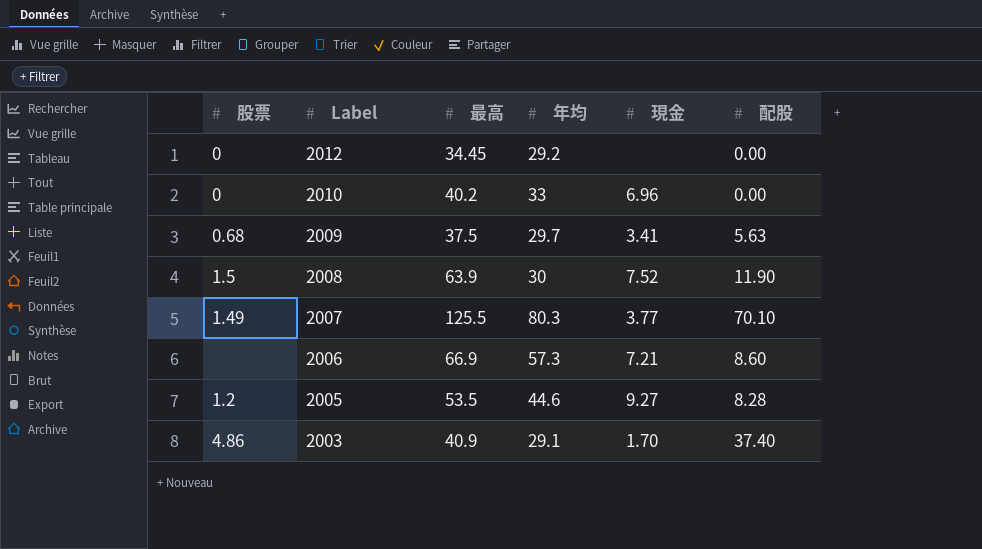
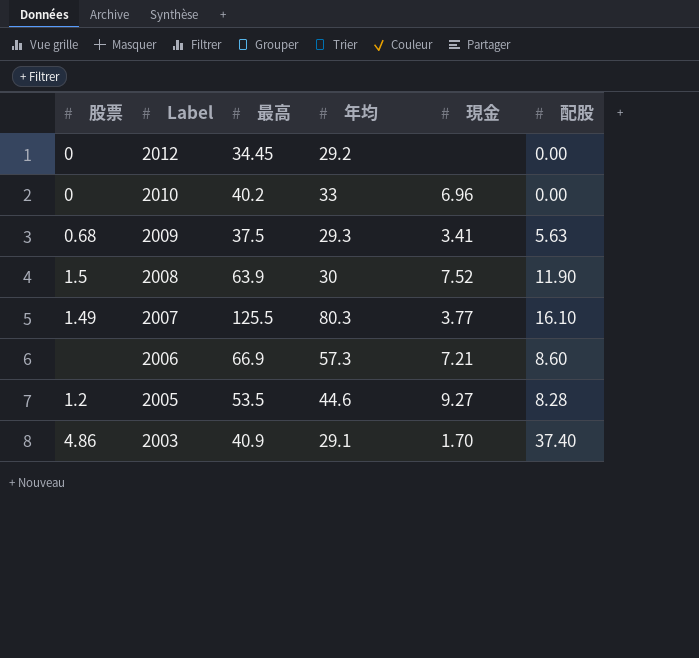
2009 | 年均: 29.7 -> 29.3
2007 | 配股: 70.10 -> 16.10

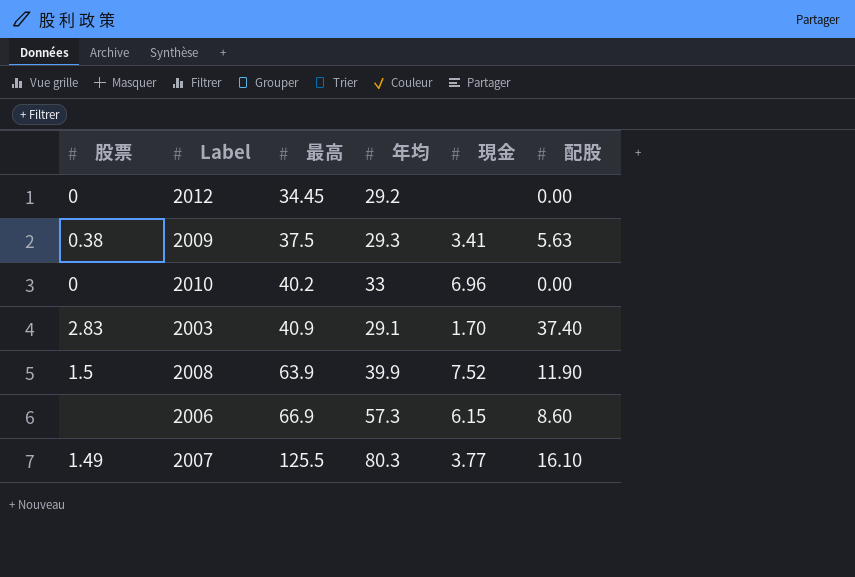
row order: Label descending -> 最高 ascending
row 2005: 1.2 | 53.5 | 44.6 | 9.27 | 8.28 -> none
2009 | 股票: 0.68 -> 0.38
2003 | 股票: 4.86 -> 2.83
2008 | 年均: 30 -> 39.9
2006 | 現金: 7.21 -> 6.15

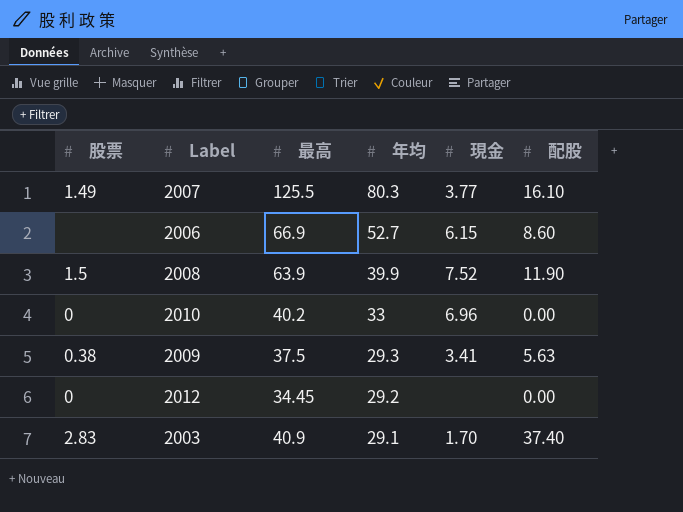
row order: 最高 ascending -> 年均 descending
2006 | 年均: 57.3 -> 52.7

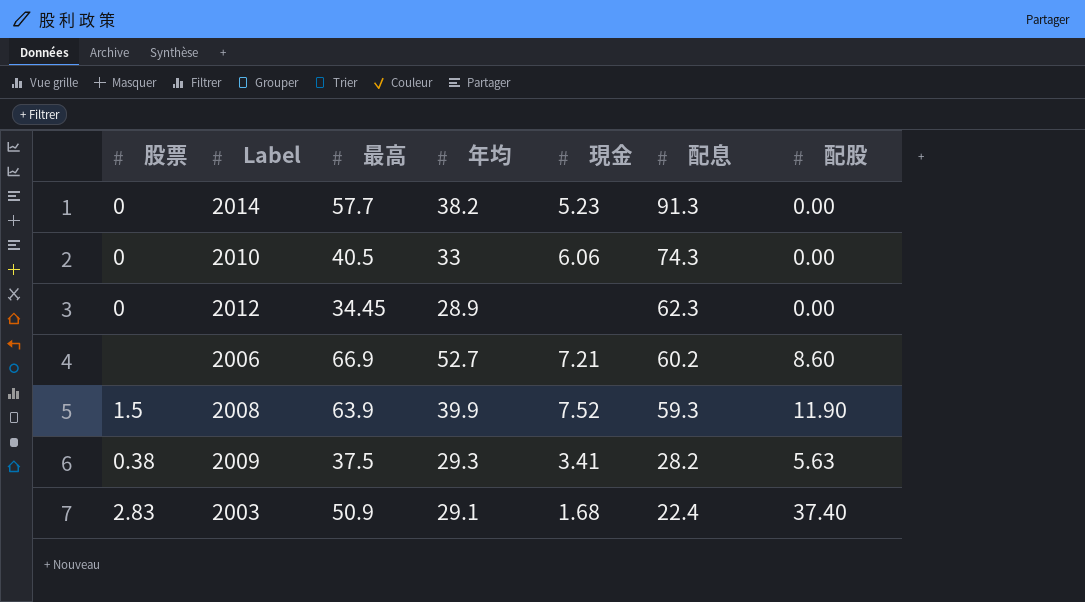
row order: 年均 descending -> 配息 descending
column 配息 | position: none -> 6
row 2007: 1.49 | 125.5 | 80.3 | 3.77 | 16.10 -> none
row 2014: none -> 0 | 57.7 | 38.2 | 5.23 | 91.3 | 0.00
2010 | 最高: 40.2 -> 40.5
2010 | 現金: 6.96 -> 6.06
2012 | 年均: 29.2 -> 28.9
2006 | 現金: 6.15 -> 7.21
2003 | 最高: 40.9 -> 50.9
2003 | 現金: 1.70 -> 1.68

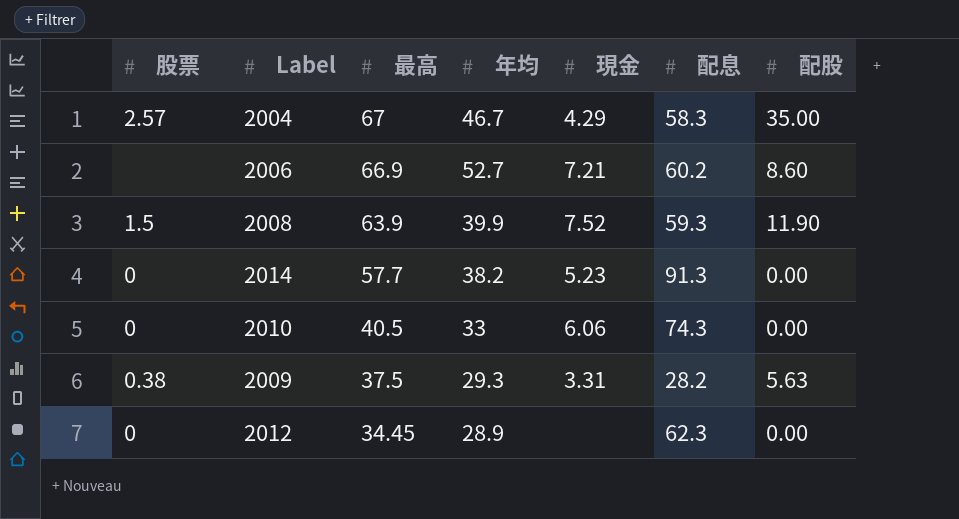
row order: 配息 descending -> 最高 descending
row 2003: 2.83 | 50.9 | 29.1 | 1.68 | 22.4 | 37.40 -> none
row 2004: none -> 2.57 | 67 | 46.7 | 4.29 | 58.3 | 35.00
2009 | 現金: 3.41 -> 3.31

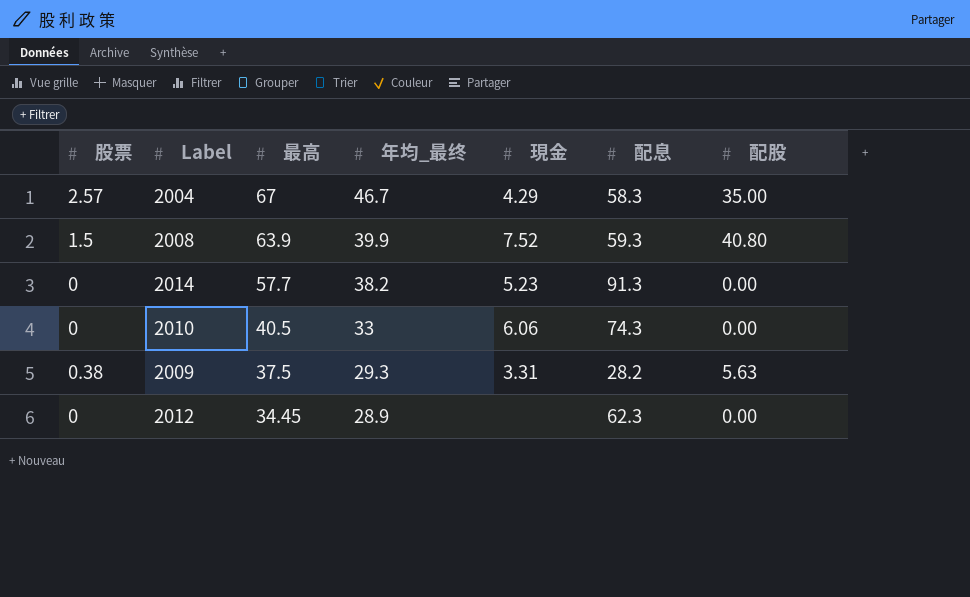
column name: 年均 -> 年均_最终
row 2006: none | 66.9 | 52.7 | 7.21 | 60.2 | 8.60 -> none
2008 | 配股: 11.90 -> 40.80

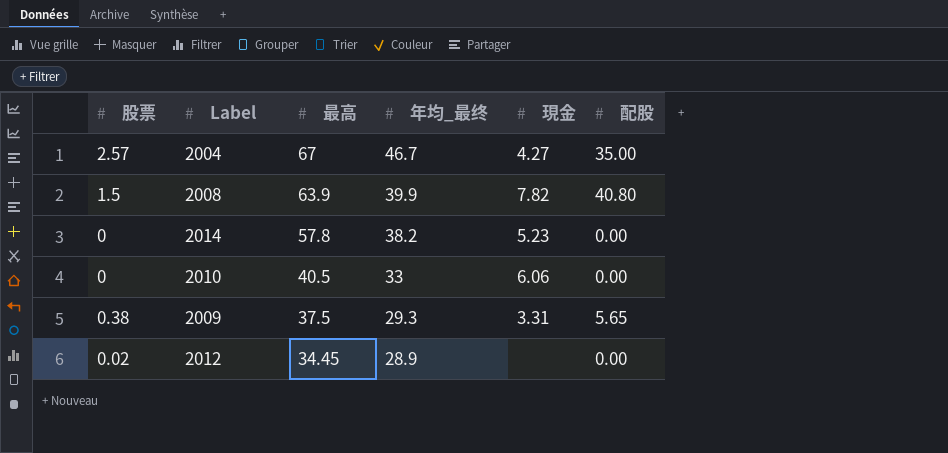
column 配息 | position: 6 -> none
2004 | 現金: 4.29 -> 4.27
2008 | 現金: 7.52 -> 7.82
2014 | 最高: 57.7 -> 57.8
2009 | 配股: 5.63 -> 5.65
2012 | 股票: 0 -> 0.02

